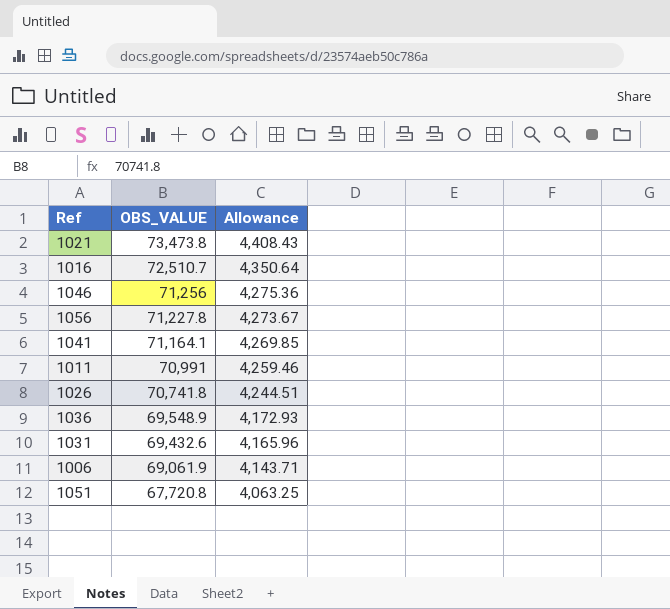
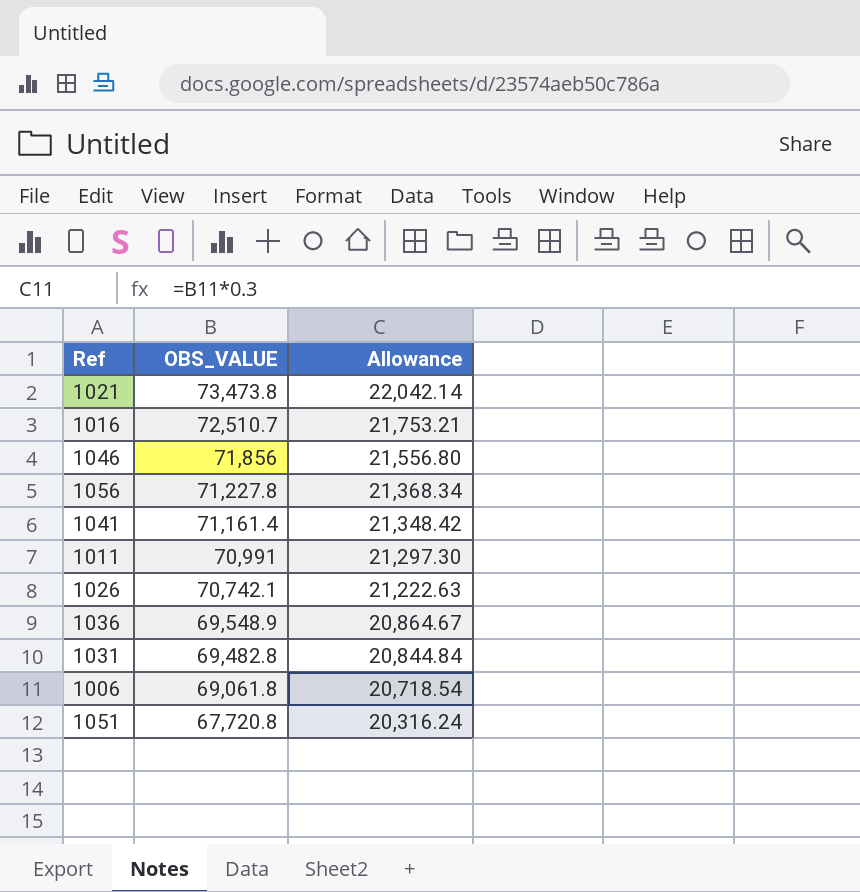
column Allowance | formula: [OBS_VALUE] * 0.06 -> [OBS_VALUE] * 0.3
1046 | OBS_VALUE: 71,256 -> 71,856
1041 | OBS_VALUE: 71,164.1 -> 71,161.4
1026 | OBS_VALUE: 70,741.8 -> 70,742.1
1031 | OBS_VALUE: 69,432.6 -> 69,482.8
1006 | OBS_VALUE: 69,061.9 -> 69,061.8

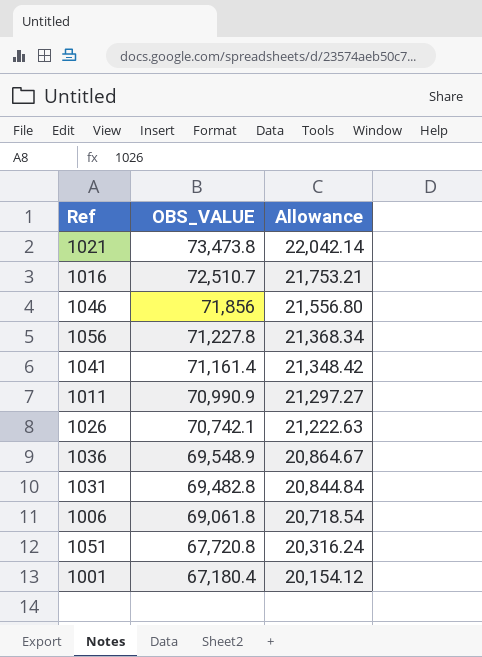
1011 | OBS_VALUE: 70,991 -> 70,990.9
1011 | Allowance: 21,297.30 -> 21,297.27
row 1001: none -> 67,180.4 | 20,154.12

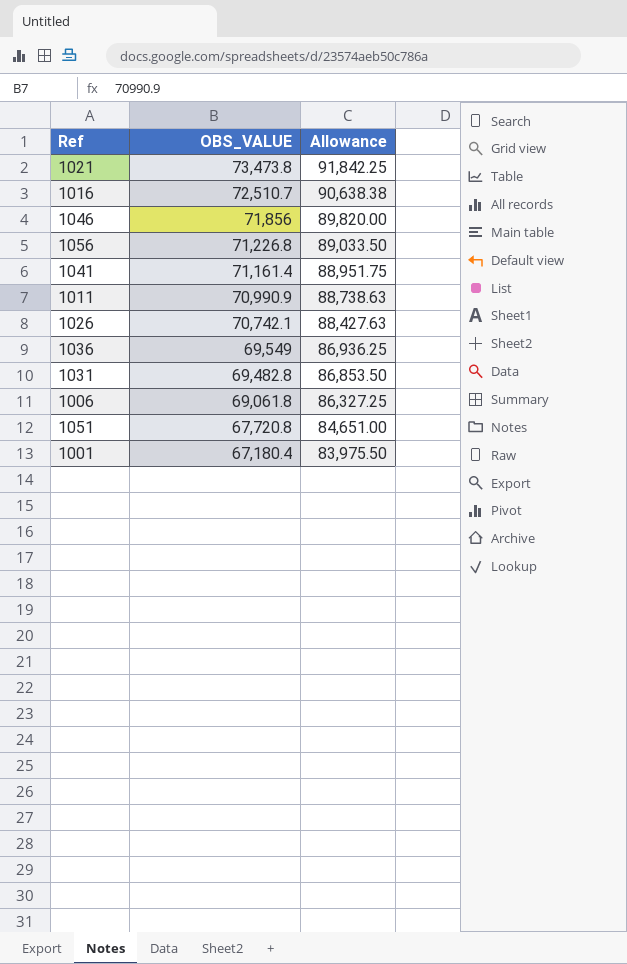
column Allowance | formula: [OBS_VALUE] * 0.3 -> [OBS_VALUE] * 1.25
1056 | OBS_VALUE: 71,227.8 -> 71,226.8
1036 | OBS_VALUE: 69,548.9 -> 69,549

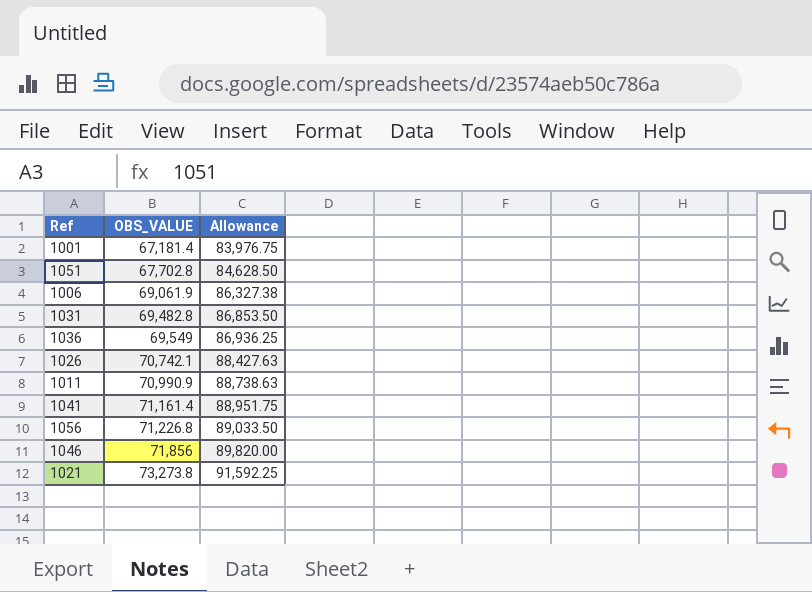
row order: OBS_VALUE descending -> OBS_VALUE ascending
row 1016: 72,510.7 | 90,638.38 -> none
1001 | OBS_VALUE: 67,180.4 -> 67,181.4
1001 | Allowance: 83,975.50 -> 83,976.75
1051 | OBS_VALUE: 67,720.8 -> 67,702.8
1051 | Allowance: 84,651.00 -> 84,628.50
1006 | OBS_VALUE: 69,061.8 -> 69,061.9
1006 | Allowance: 86,327.25 -> 86,327.38
1021 | OBS_VALUE: 73,473.8 -> 73,273.8
1021 | Allowance: 91,842.25 -> 91,592.25

